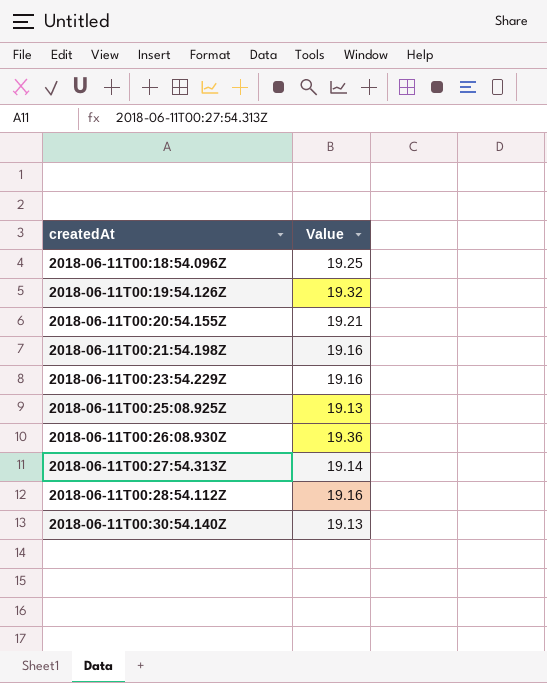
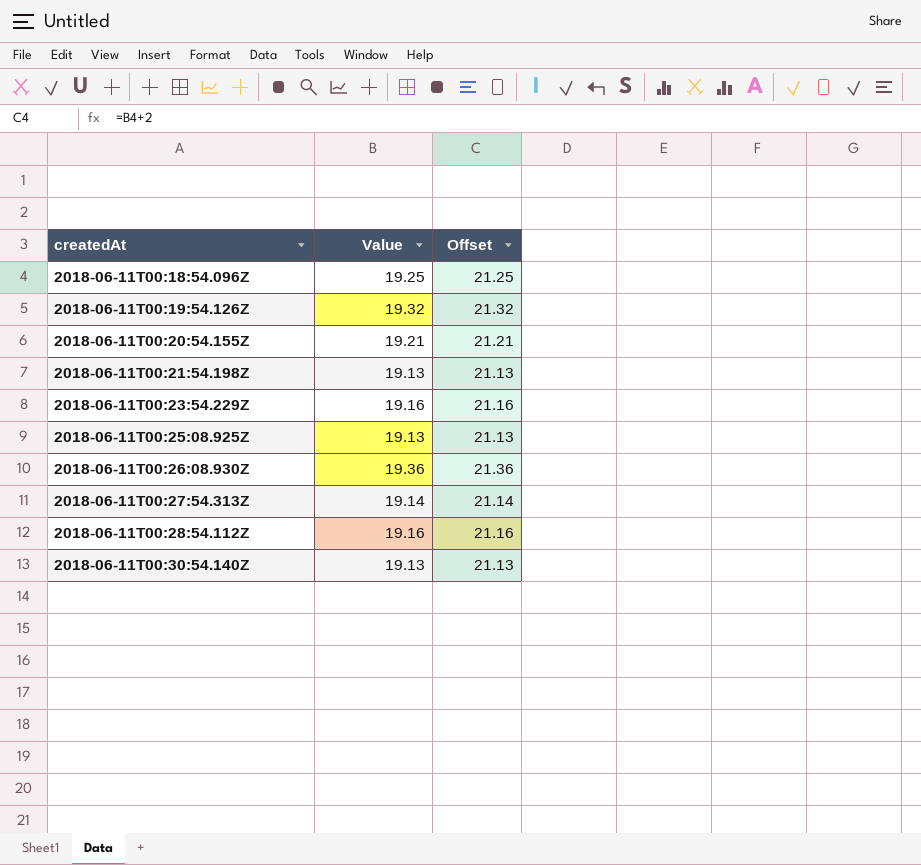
column Offset | formula: none -> [Value] + 2
2018-06-11T00:21:54.198Z | Value: 19.16 -> 19.13

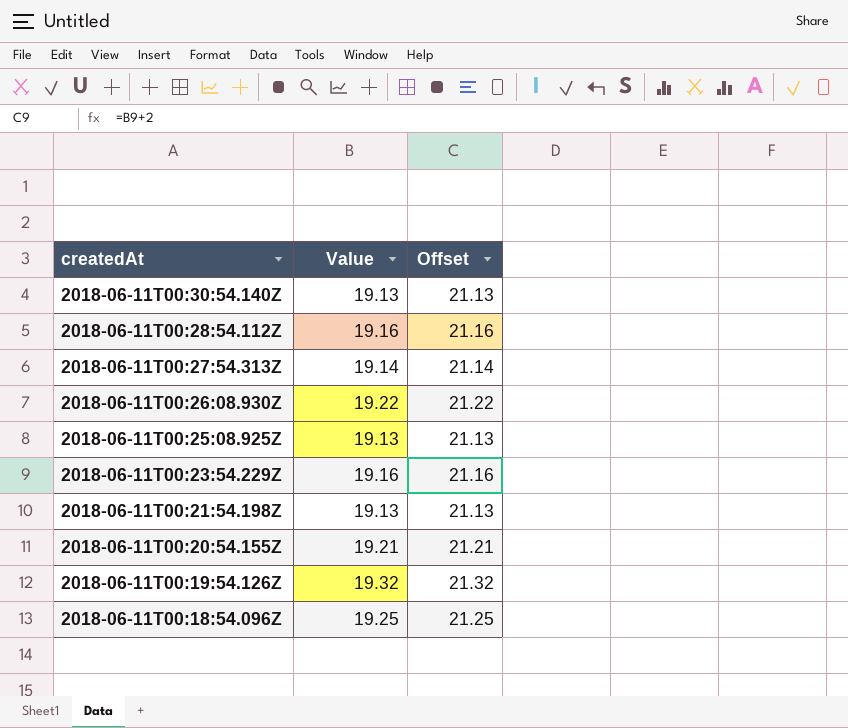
row order: createdAt ascending -> createdAt descending
2018-06-11T00:26:08.930Z | Value: 19.36 -> 19.22
2018-06-11T00:26:08.930Z | Offset: 21.36 -> 21.22

